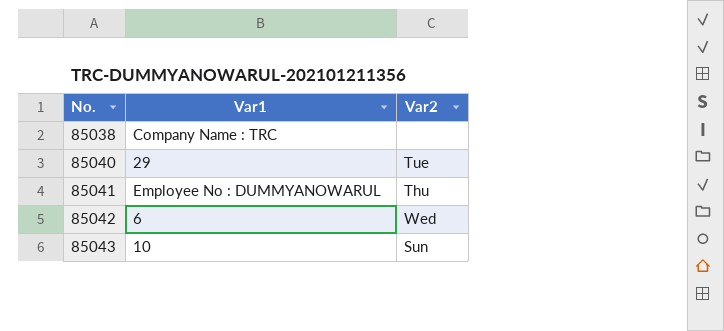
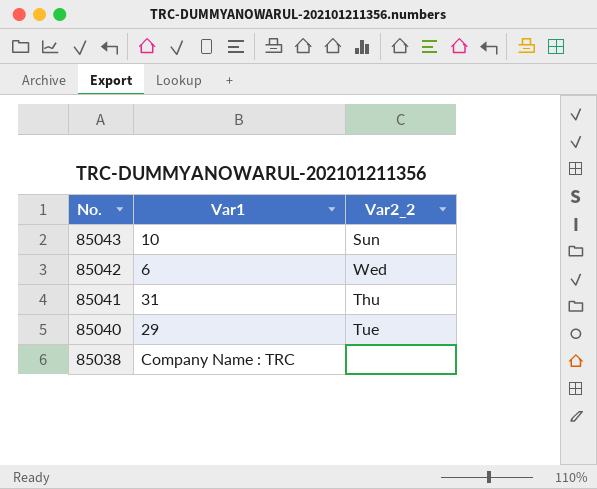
row order: No. ascending -> No. descending
column name: Var2 -> Var2_2
85041 | Var1: Employee No : DUMMYANOWARUL -> 31

